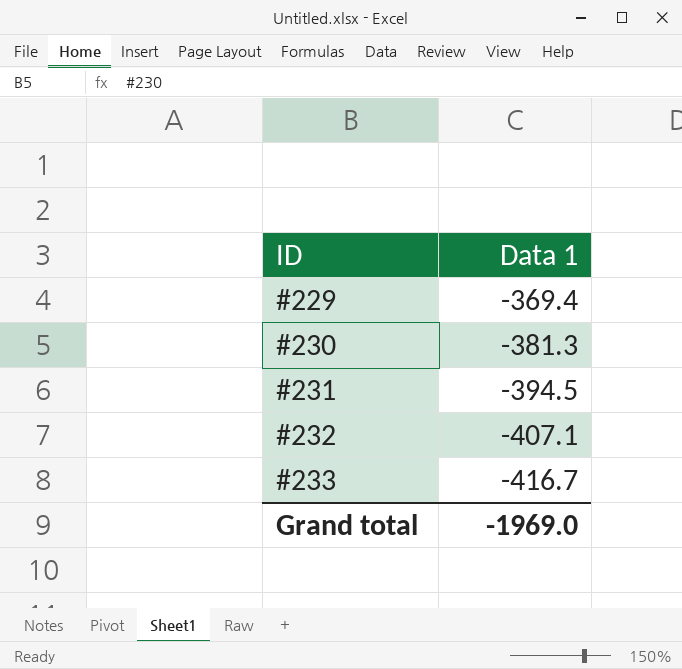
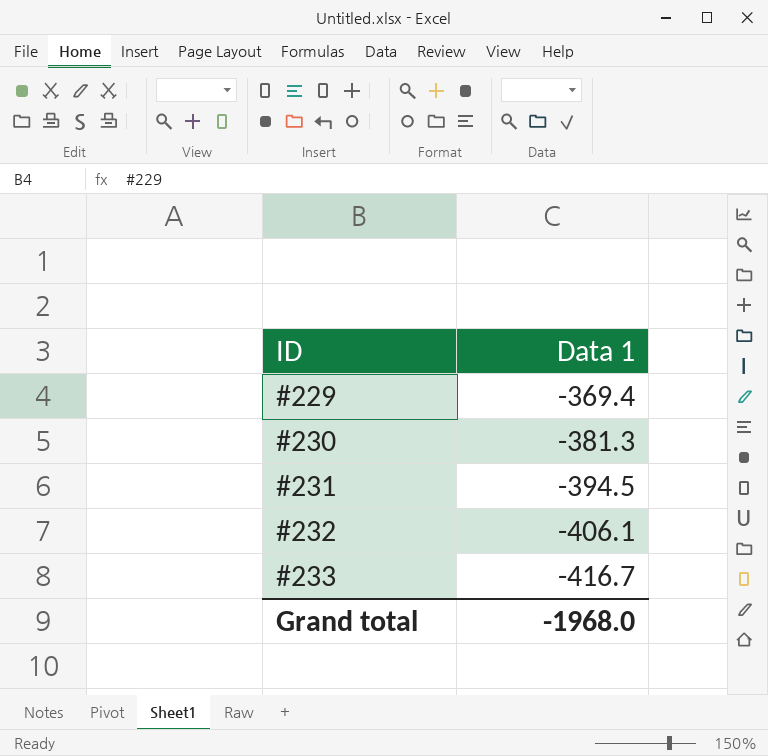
#232 | Data 1: -407.1 -> -406.1
Grand total | Data 1: -1969.0 -> -1968.0

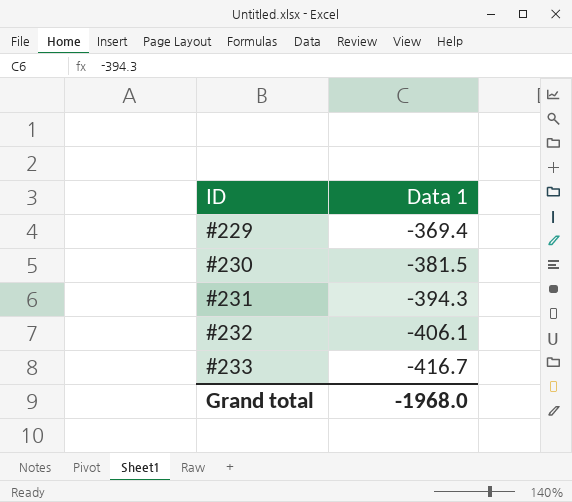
#230 | Data 1: -381.3 -> -381.5
#231 | Data 1: -394.5 -> -394.3

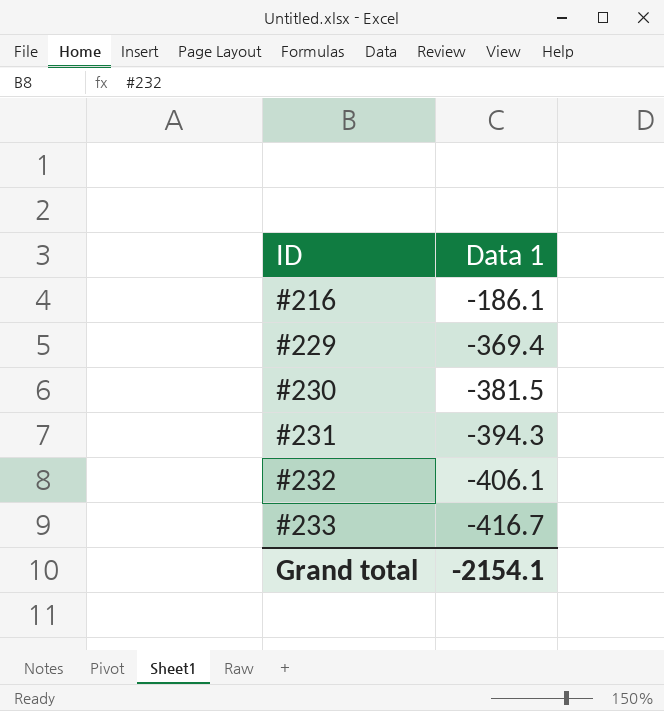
row #216: none -> -186.1
Grand total | Data 1: -1968.0 -> -2154.1

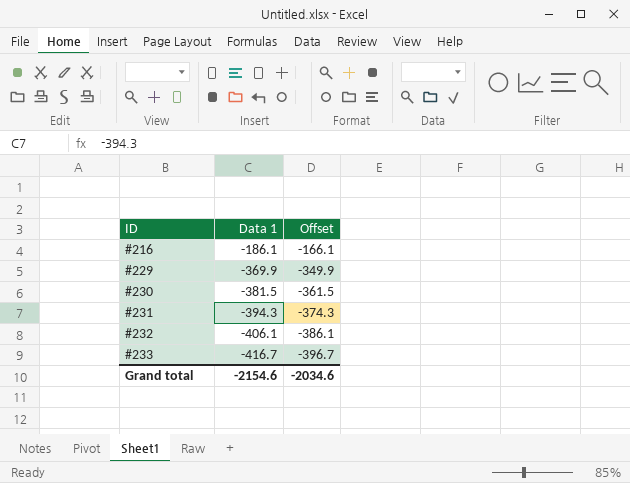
column Offset | formula: none -> [Data 1] + 20
#229 | Data 1: -369.4 -> -369.9
Grand total | Data 1: -2154.1 -> -2154.6

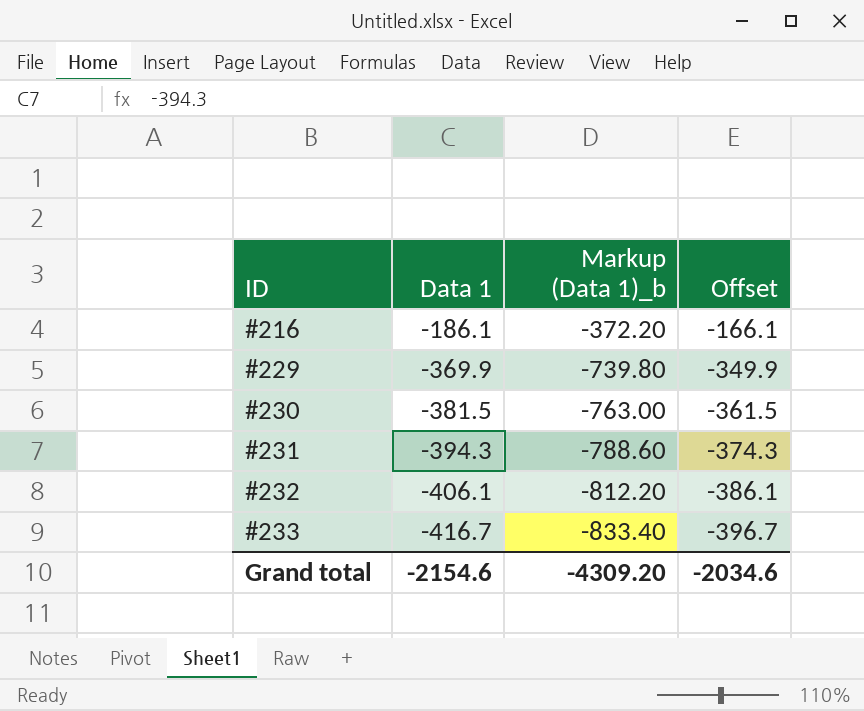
column Markup (Data 1)_b | formula: none -> [Data 1] * 2

